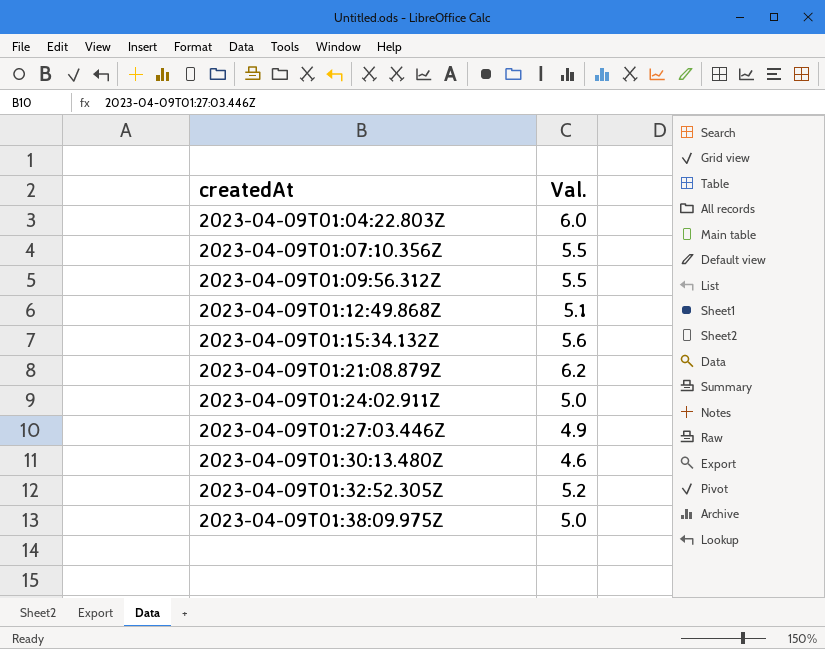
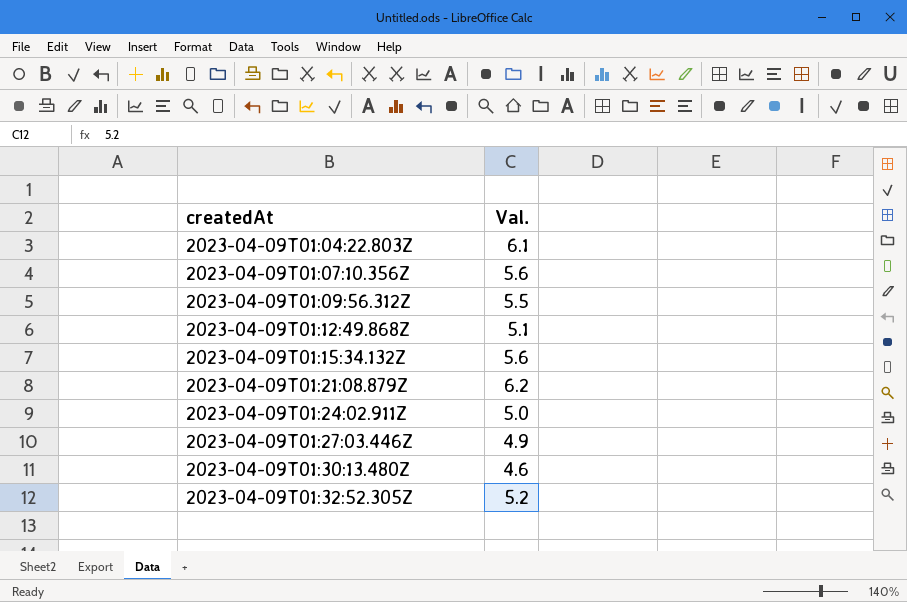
row 2023-04-09T01:38:09.975Z: 5.0 -> none
2023-04-09T01:04:22.803Z | Val.: 6.0 -> 6.1
2023-04-09T01:07:10.356Z | Val.: 5.5 -> 5.6

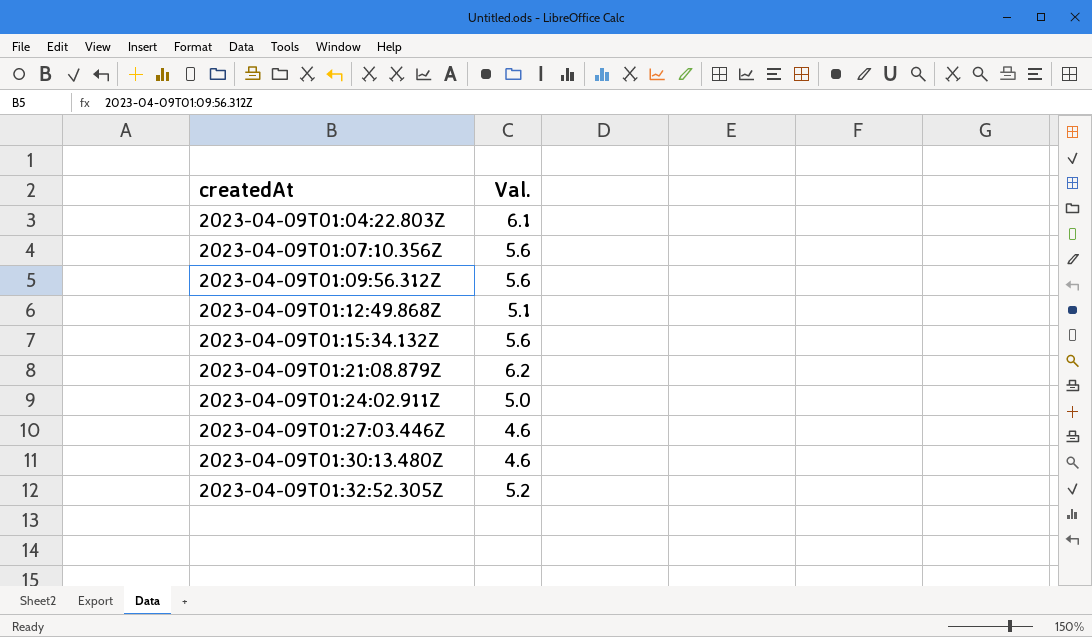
2023-04-09T01:09:56.312Z | Val.: 5.5 -> 5.6
2023-04-09T01:27:03.446Z | Val.: 4.9 -> 4.6

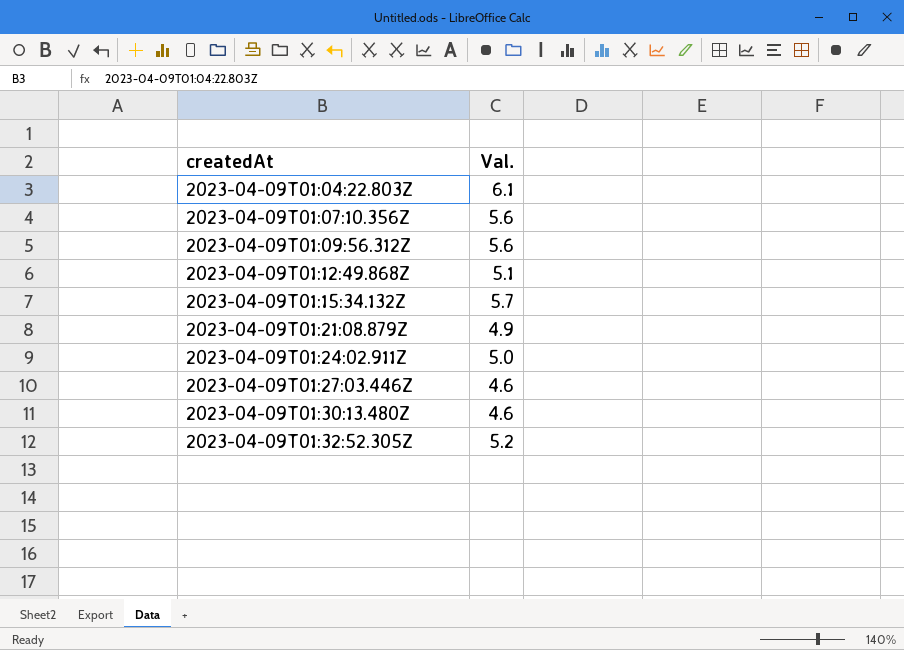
2023-04-09T01:15:34.132Z | Val.: 5.6 -> 5.7
2023-04-09T01:21:08.879Z | Val.: 6.2 -> 4.9

